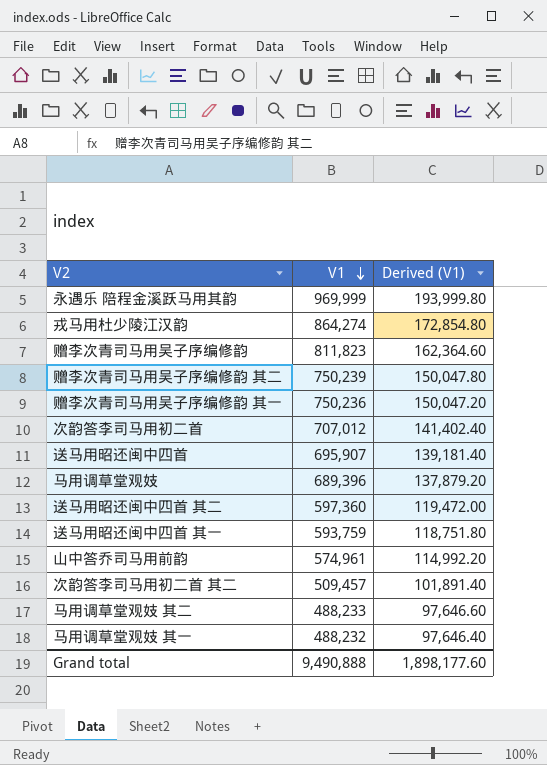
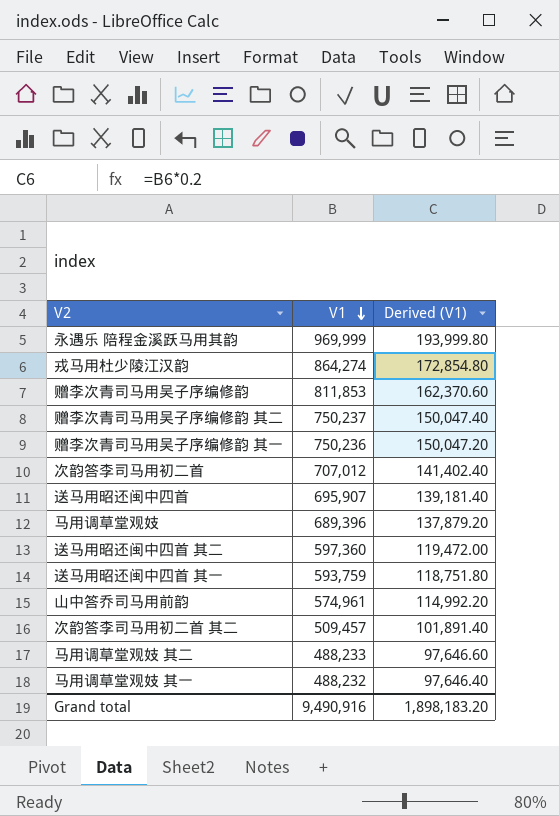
赠李次青司马用吴子序编修韵 | V1: 811,823 -> 811,853
赠李次青司马用吴子序编修韵 | Derived (V1): 162,364.60 -> 162,370.60
赠李次青司马用吴子序编修韵 其二 | V1: 750,239 -> 750,237
赠李次青司马用吴子序编修韵 其二 | Derived (V1): 150,047.80 -> 150,047.40
Grand total | V1: 9,490,888 -> 9,490,916
Grand total | Derived (V1): 1,898,177.60 -> 1,898,183.20

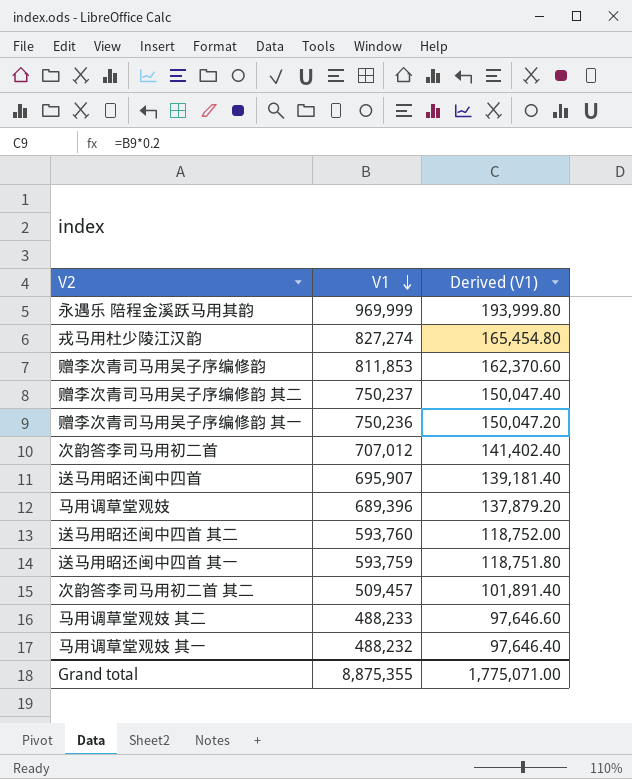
row 山中答乔司马用前韵: 574,961 | 114,992.20 -> none
戎马用杜少陵江汉韵 | V1: 864,274 -> 827,274
戎马用杜少陵江汉韵 | Derived (V1): 172,854.80 -> 165,454.80
送马用昭还闽中四首 其二 | V1: 597,360 -> 593,760
送马用昭还闽中四首 其二 | Derived (V1): 119,472.00 -> 118,752.00
Grand total | V1: 9,490,916 -> 8,875,355
Grand total | Derived (V1): 1,898,183.20 -> 1,775,071.00

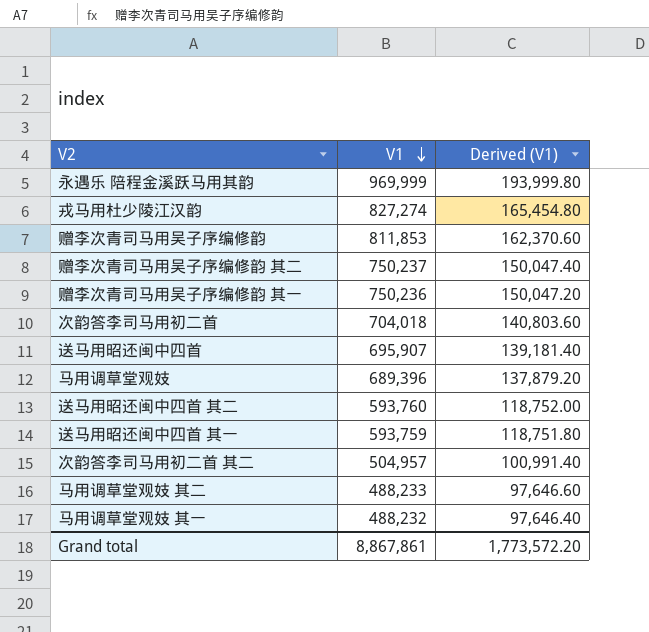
次韵答李司马用初二首 | V1: 707,012 -> 704,018
次韵答李司马用初二首 | Derived (V1): 141,402.40 -> 140,803.60
次韵答李司马用初二首 其二 | V1: 509,457 -> 504,957
次韵答李司马用初二首 其二 | Derived (V1): 101,891.40 -> 100,991.40
Grand total | V1: 8,875,355 -> 8,867,861
Grand total | Derived (V1): 1,775,071.00 -> 1,773,572.20

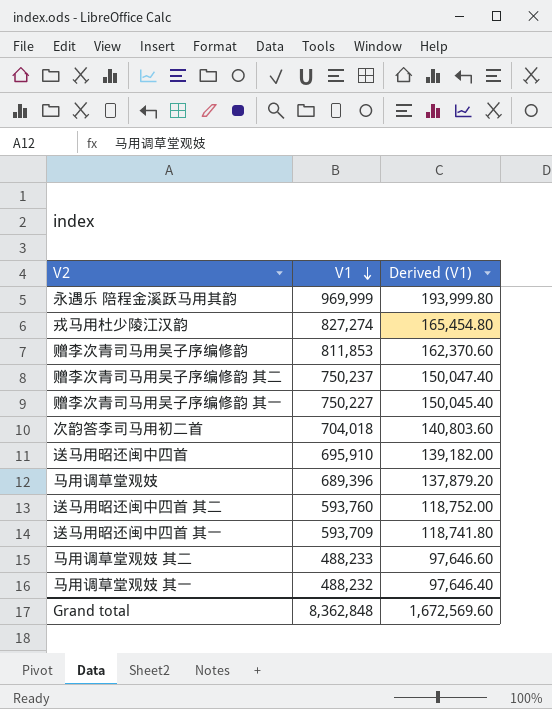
row 次韵答李司马用初二首 其二: 504,957 | 100,991.40 -> none
赠李次青司马用吴子序编修韵 其一 | V1: 750,236 -> 750,227
赠李次青司马用吴子序编修韵 其一 | Derived (V1): 150,047.20 -> 150,045.40
送马用昭还闽中四首 | V1: 695,907 -> 695,910
送马用昭还闽中四首 | Derived (V1): 139,181.40 -> 139,182.00
送马用昭还闽中四首 其一 | V1: 593,759 -> 593,709
送马用昭还闽中四首 其一 | Derived (V1): 118,751.80 -> 118,741.80
Grand total | V1: 8,867,861 -> 8,362,848
Grand total | Derived (V1): 1,773,572.20 -> 1,672,569.60

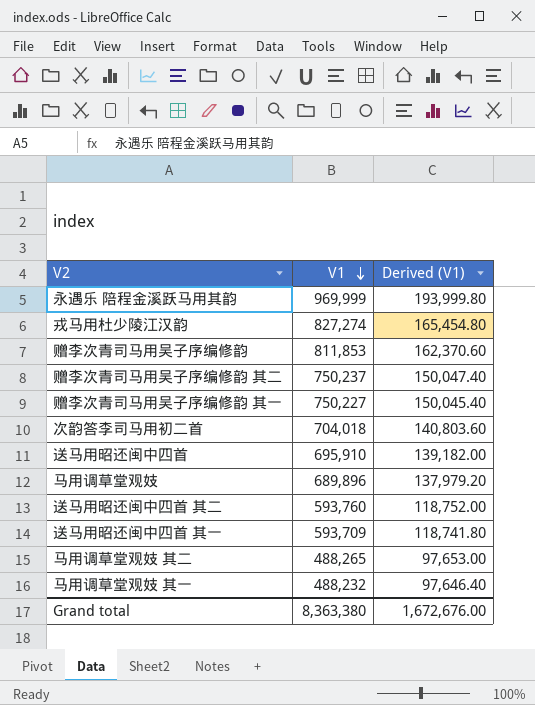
马用调草堂观妓 | V1: 689,396 -> 689,896
马用调草堂观妓 | Derived (V1): 137,879.20 -> 137,979.20
马用调草堂观妓 其二 | V1: 488,233 -> 488,265
马用调草堂观妓 其二 | Derived (V1): 97,646.60 -> 97,653.00
Grand total | V1: 8,362,848 -> 8,363,380
Grand total | Derived (V1): 1,672,569.60 -> 1,672,676.00

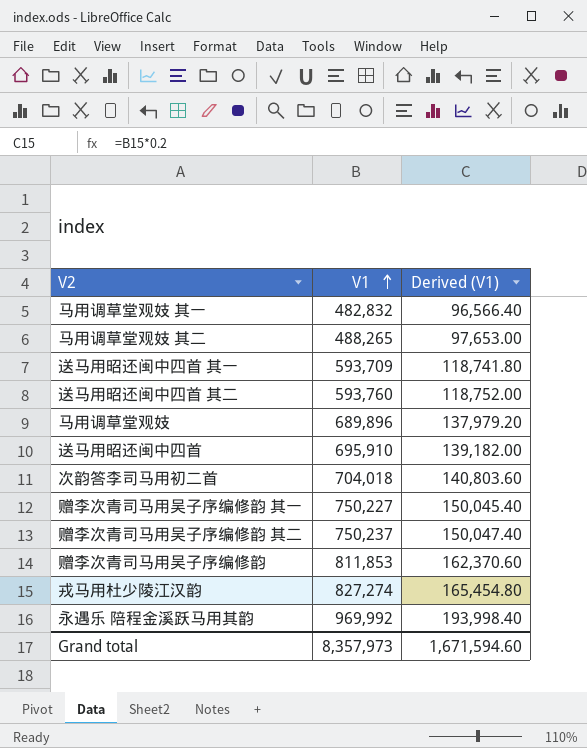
row order: V1 descending -> V1 ascending
马用调草堂观妓 其一 | V1: 488,232 -> 482,832
马用调草堂观妓 其一 | Derived (V1): 97,646.40 -> 96,566.40
永遇乐 陪程金溪跃马用其韵 | V1: 969,999 -> 969,992
永遇乐 陪程金溪跃马用其韵 | Derived (V1): 193,999.80 -> 193,998.40
Grand total | V1: 8,363,380 -> 8,357,973
Grand total | Derived (V1): 1,672,676.00 -> 1,671,594.60

